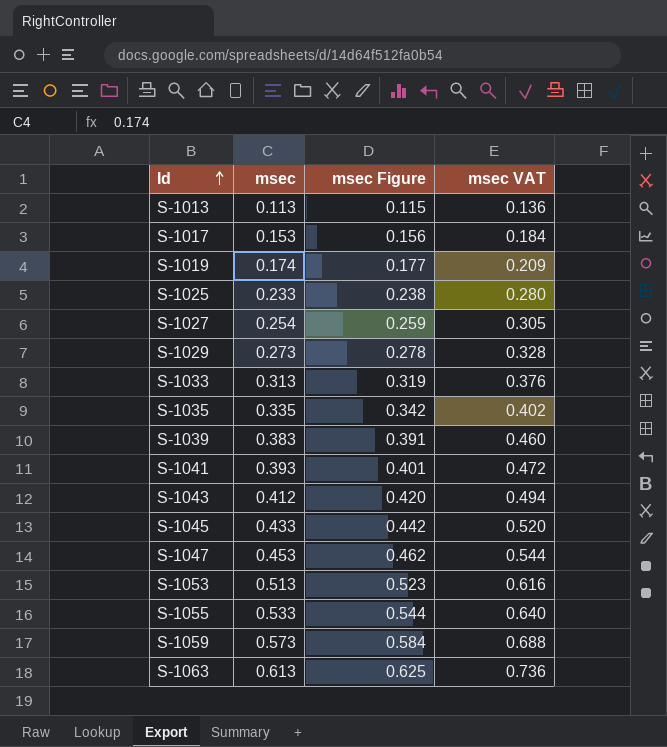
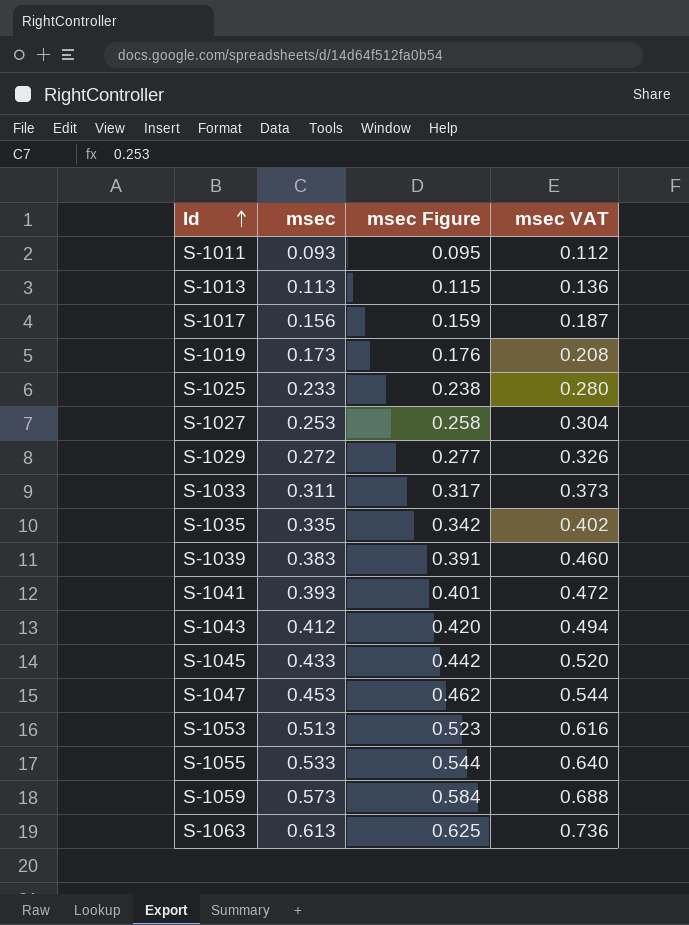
row S-1011: none -> 0.093 | 0.095 | 0.112
S-1017 | msec: 0.153 -> 0.156
S-1017 | msec Figure: 0.156 -> 0.159
S-1017 | msec VAT: 0.184 -> 0.187
S-1019 | msec: 0.174 -> 0.173
S-1019 | msec Figure: 0.177 -> 0.176
S-1019 | msec VAT: 0.209 -> 0.208
S-1027 | msec: 0.254 -> 0.253
S-1027 | msec Figure: 0.259 -> 0.258
S-1027 | msec VAT: 0.305 -> 0.304
S-1029 | msec: 0.273 -> 0.272
S-1029 | msec Figure: 0.278 -> 0.277
S-1029 | msec VAT: 0.328 -> 0.326
S-1033 | msec: 0.313 -> 0.311
S-1033 | msec Figure: 0.319 -> 0.317
S-1033 | msec VAT: 0.376 -> 0.373

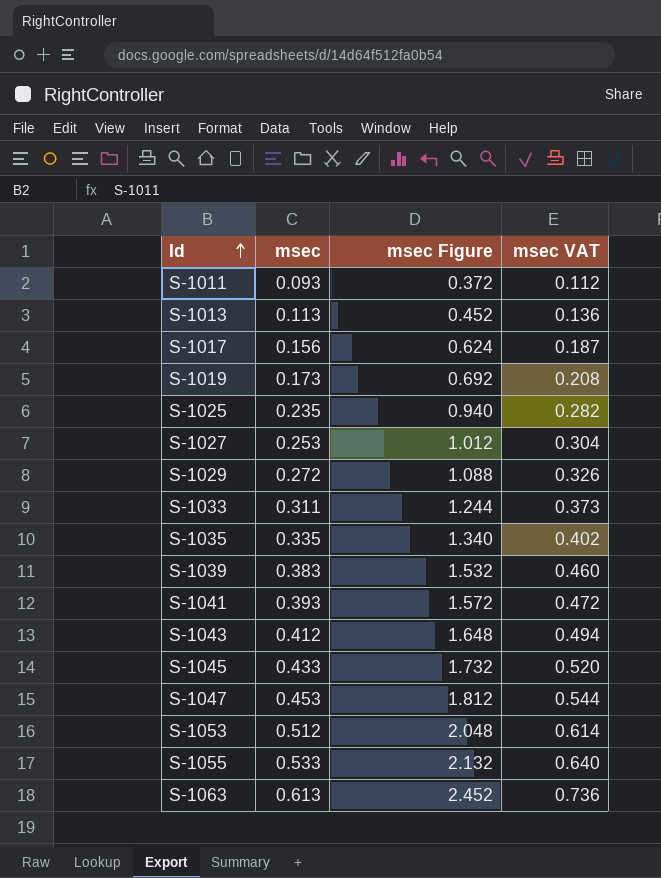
column msec Figure | formula: [msec] * 1.02 -> [msec] * 4
row S-1059: 0.573 | 0.584 | 0.688 -> none
S-1025 | msec: 0.233 -> 0.235
S-1025 | msec VAT: 0.280 -> 0.282
S-1053 | msec: 0.513 -> 0.512
S-1053 | msec VAT: 0.616 -> 0.614

